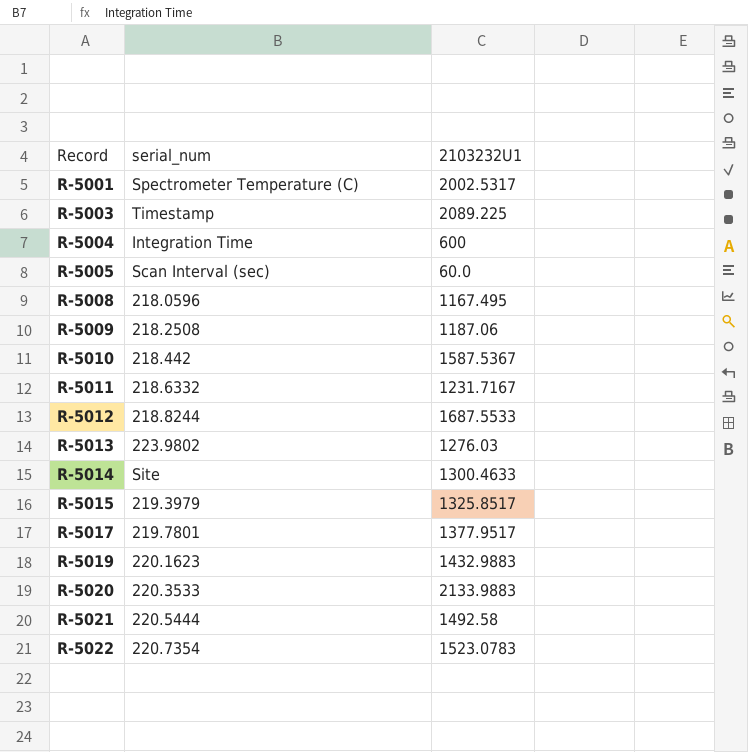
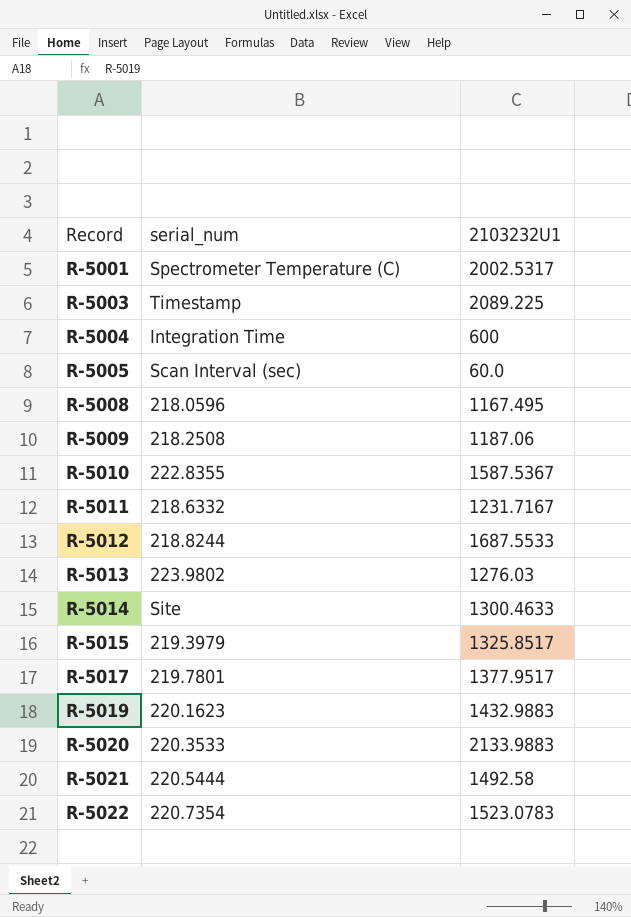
R-5010 | serial_num: 218.442 -> 222.8355

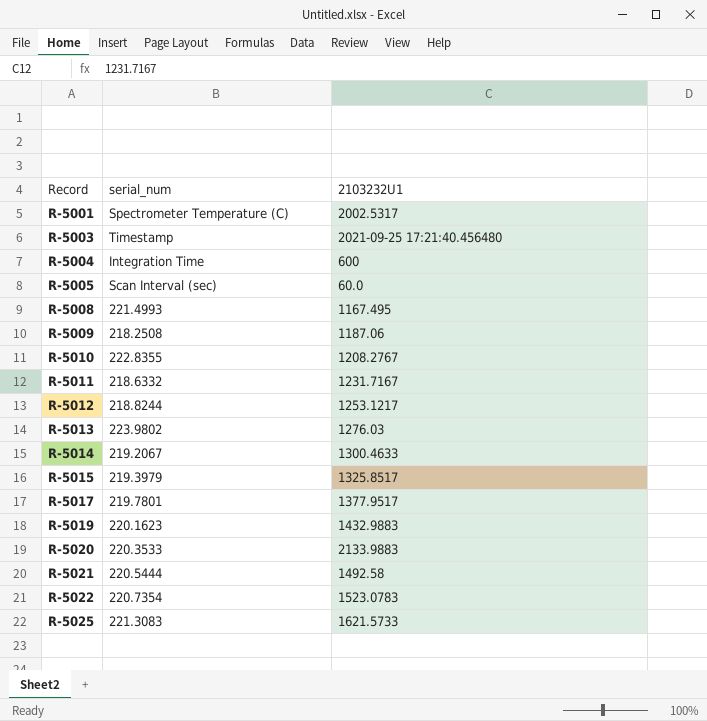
R-5003 | 2103232U1: 2089.225 -> 2021-09-25 17:21:40.456480
R-5008 | serial_num: 218.0596 -> 221.4993
R-5010 | 2103232U1: 1587.5367 -> 1208.2767
R-5012 | 2103232U1: 1687.5533 -> 1253.1217
R-5014 | serial_num: Site -> 219.2067
row R-5025: none -> 221.3083 | 1621.5733

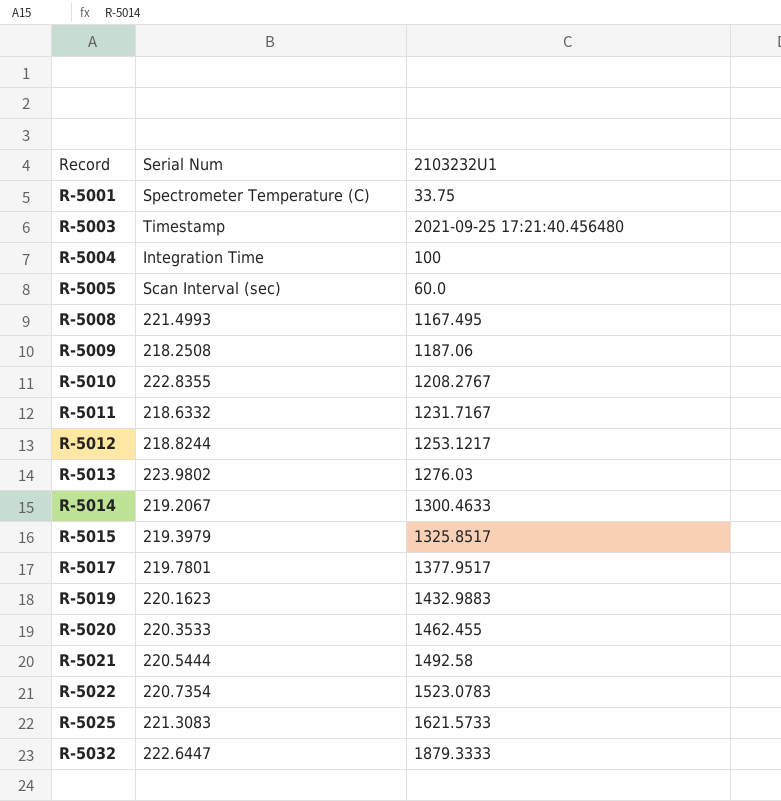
column name: serial_num -> Serial Num
R-5001 | 2103232U1: 2002.5317 -> 33.75
R-5004 | 2103232U1: 600 -> 100
R-5020 | 2103232U1: 2133.9883 -> 1462.455
row R-5032: none -> 222.6447 | 1879.3333

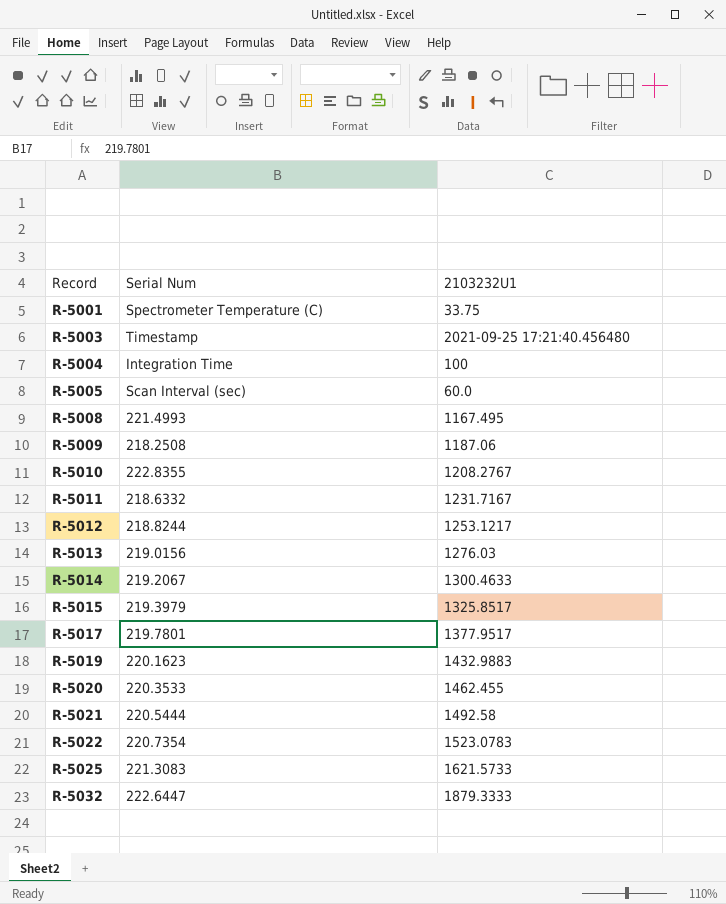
R-5013 | Serial Num: 223.9802 -> 219.0156

